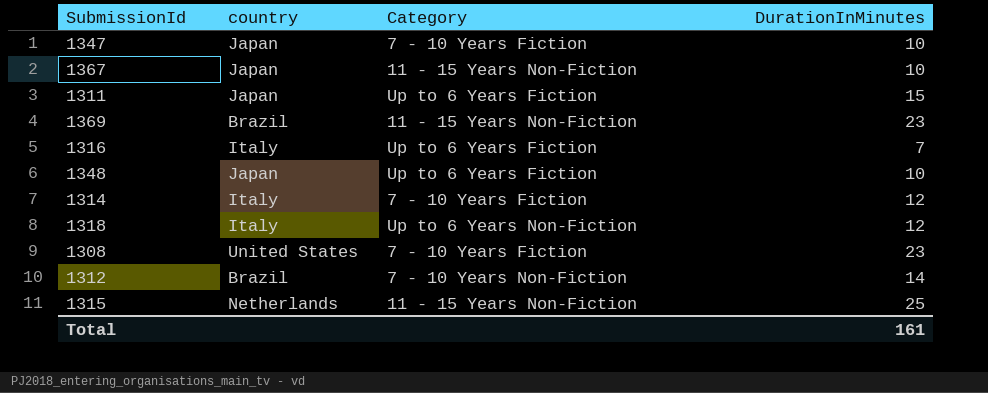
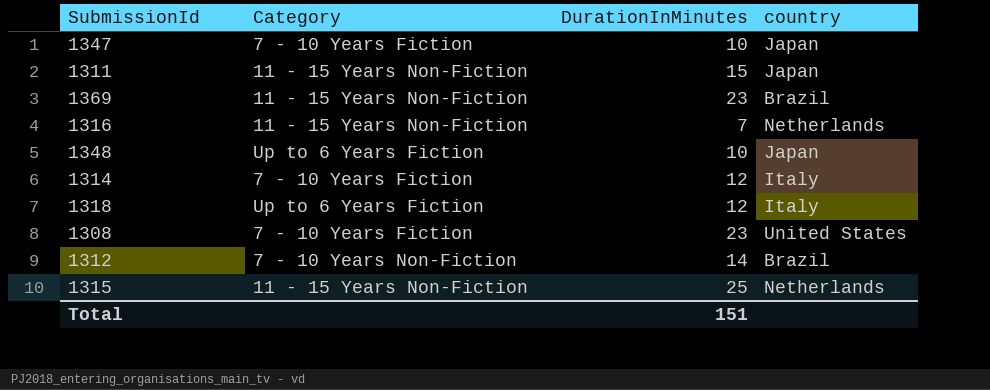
column country | position: 2 -> 4
row 1367: Japan | 11 - 15 Years Non-Fiction | 10 -> none
1311 | Category: Up to 6 Years Fiction -> 11 - 15 Years Non-Fiction
1316 | Category: Up to 6 Years Fiction -> 11 - 15 Years Non-Fiction
1316 | country: Italy -> Netherlands
1318 | Category: Up to 6 Years Non-Fiction -> Up to 6 Years Fiction
Total | DurationInMinutes: 161 -> 151

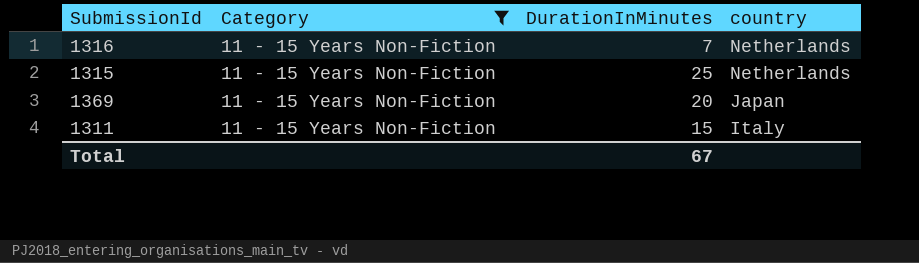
filter: none -> Category = 11 - 15 Years Non-Fiction
row order: none -> country descending
1369 | DurationInMinutes: 23 -> 20
1369 | country: Brazil -> Japan
1311 | country: Japan -> Italy
Total | DurationInMinutes: 151 -> 67

